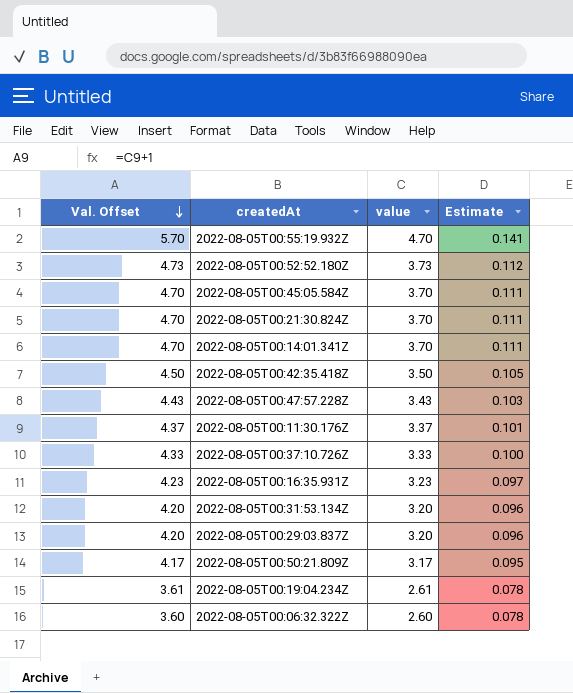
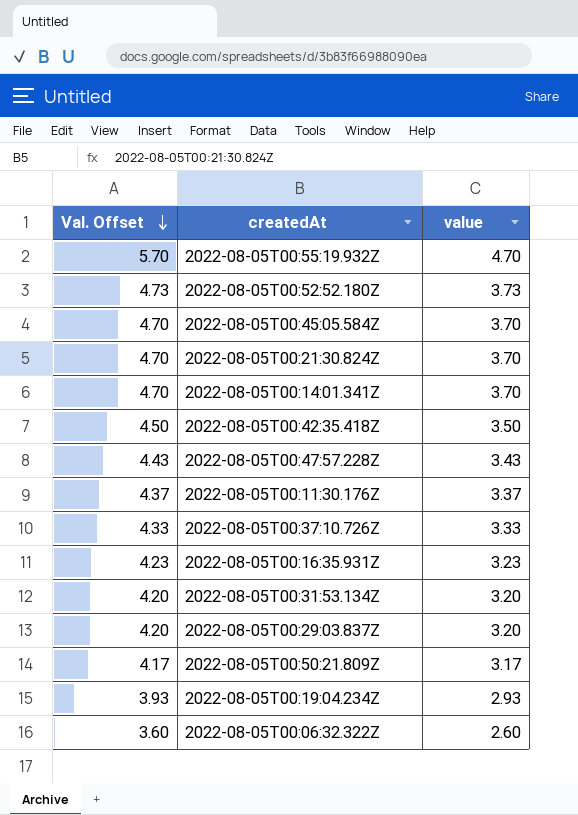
column Estimate | formula: [value] * 0.03 -> none
2022-08-05T00:19:04.234Z | Val. Offset: 3.61 -> 3.93
2022-08-05T00:19:04.234Z | value: 2.61 -> 2.93

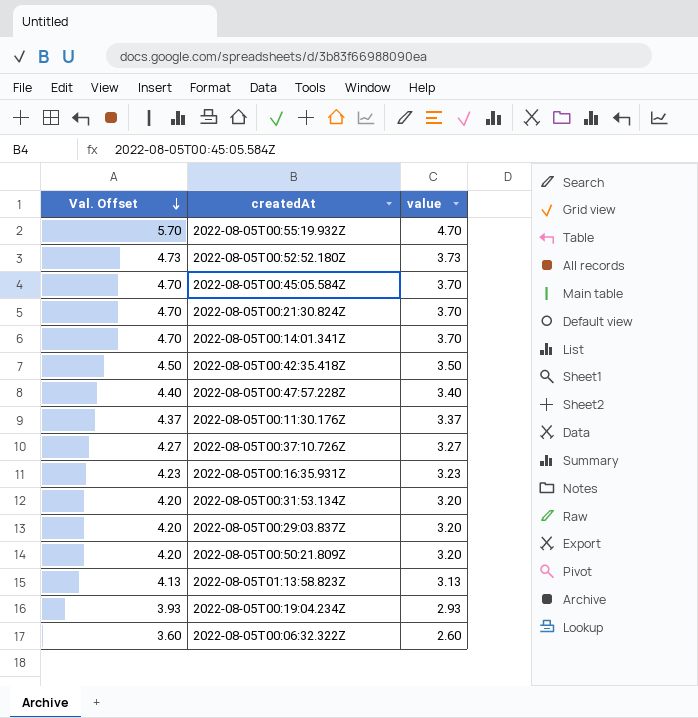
2022-08-05T00:47:57.228Z | Val. Offset: 4.43 -> 4.40
2022-08-05T00:47:57.228Z | value: 3.43 -> 3.40
2022-08-05T00:37:10.726Z | Val. Offset: 4.33 -> 4.27
2022-08-05T00:37:10.726Z | value: 3.33 -> 3.27
2022-08-05T00:50:21.809Z | Val. Offset: 4.17 -> 4.20
2022-08-05T00:50:21.809Z | value: 3.17 -> 3.20
row 2022-08-05T01:13:58.823Z: none -> 4.13 | 3.13

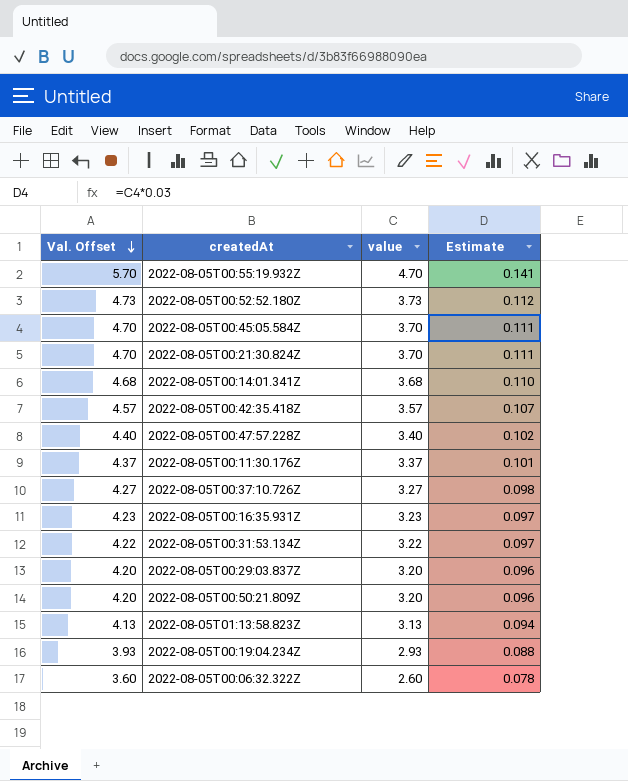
column Estimate | formula: none -> [value] * 0.03
2022-08-05T00:14:01.341Z | Val. Offset: 4.70 -> 4.68
2022-08-05T00:14:01.341Z | value: 3.70 -> 3.68
2022-08-05T00:42:35.418Z | Val. Offset: 4.50 -> 4.57
2022-08-05T00:42:35.418Z | value: 3.50 -> 3.57
2022-08-05T00:31:53.134Z | Val. Offset: 4.20 -> 4.22
2022-08-05T00:31:53.134Z | value: 3.20 -> 3.22

